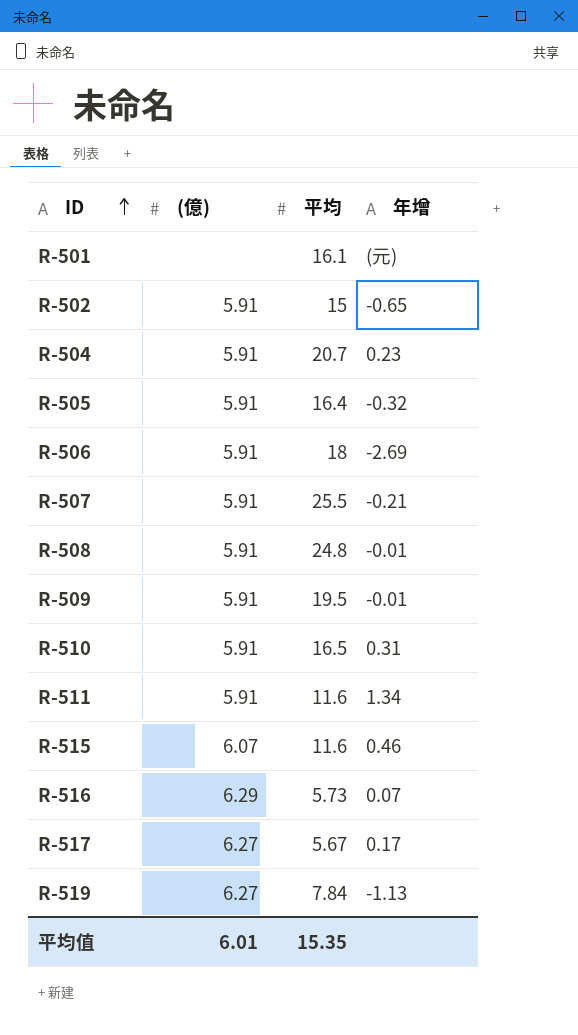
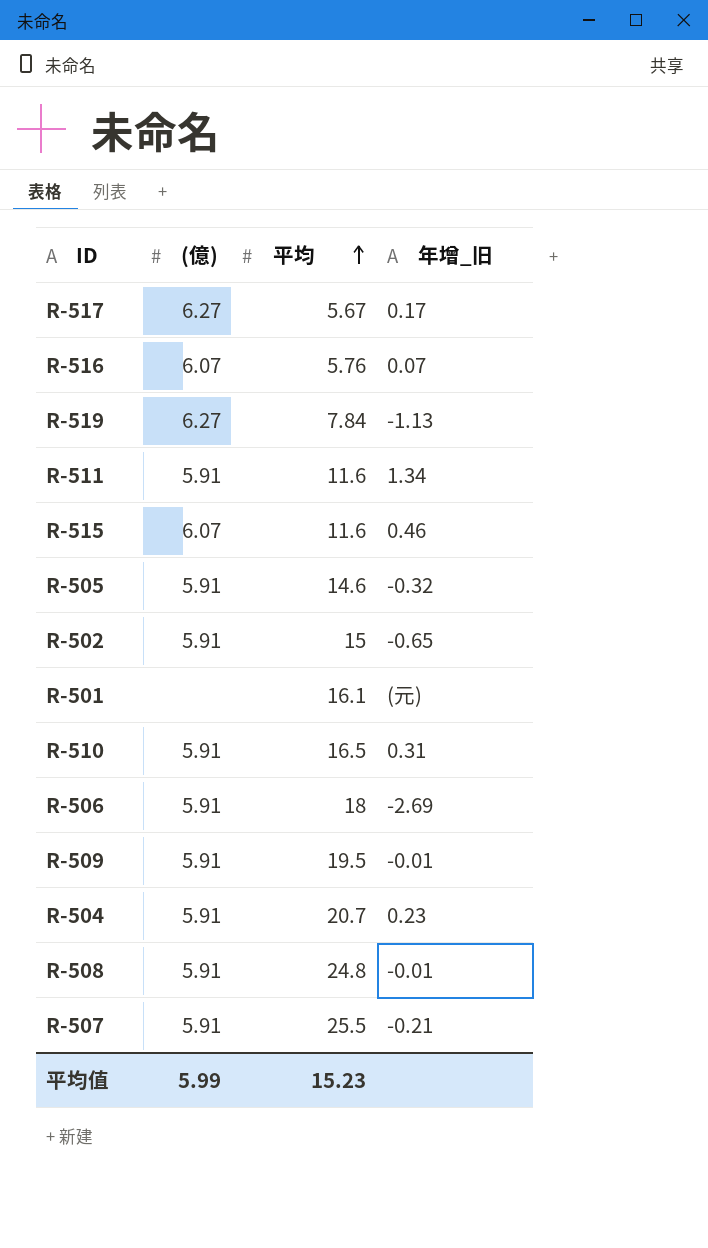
row order: ID ascending -> 平均 ascending
column name: 年增 -> 年增_旧
R-516 | (億): 6.29 -> 6.07
R-516 | 平均: 5.73 -> 5.76
R-505 | 平均: 16.4 -> 14.6
平均值 | (億): 6.01 -> 5.99
平均值 | 平均: 15.35 -> 15.23

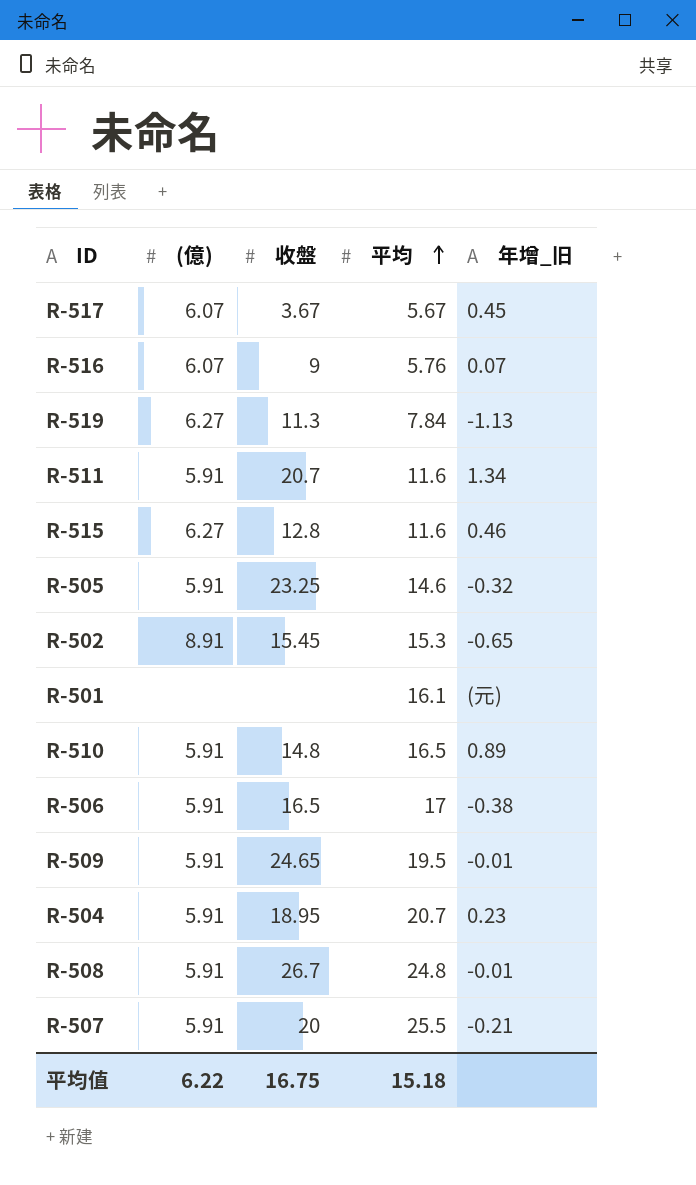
column 收盤 | position: none -> 3
R-517 | (億): 6.27 -> 6.07
R-517 | 年增_旧: 0.17 -> 0.45
R-515 | (億): 6.07 -> 6.27
R-502 | (億): 5.91 -> 8.91
R-502 | 平均: 15 -> 15.3
R-510 | 年增_旧: 0.31 -> 0.89
R-506 | 平均: 18 -> 17
R-506 | 年增_旧: -2.69 -> -0.38
平均值 | (億): 5.99 -> 6.22
平均值 | 平均: 15.23 -> 15.18

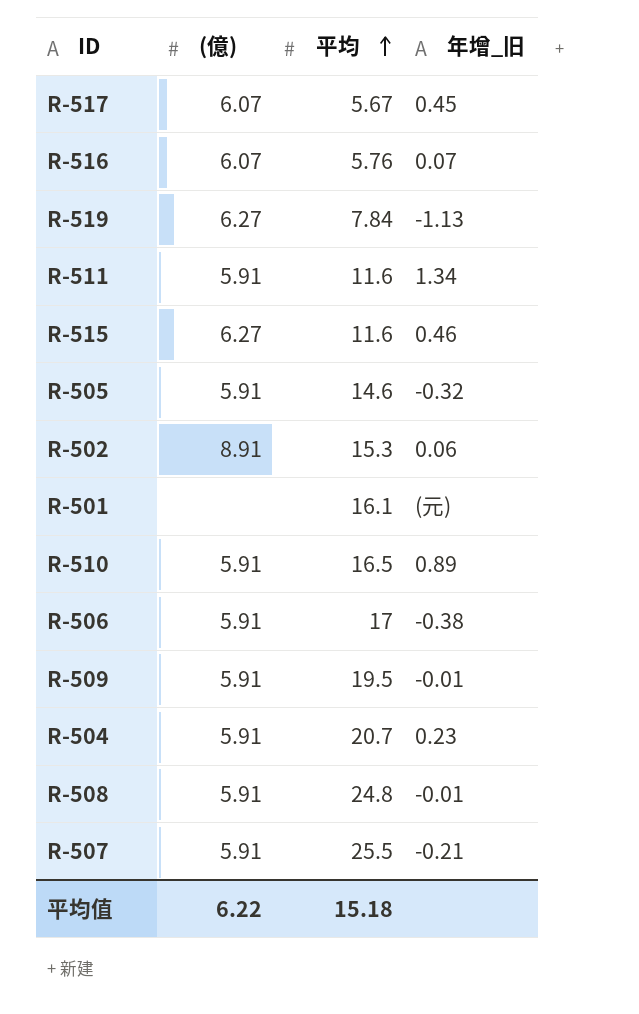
column 收盤 | position: 3 -> none
R-502 | 年增_旧: -0.65 -> 0.06

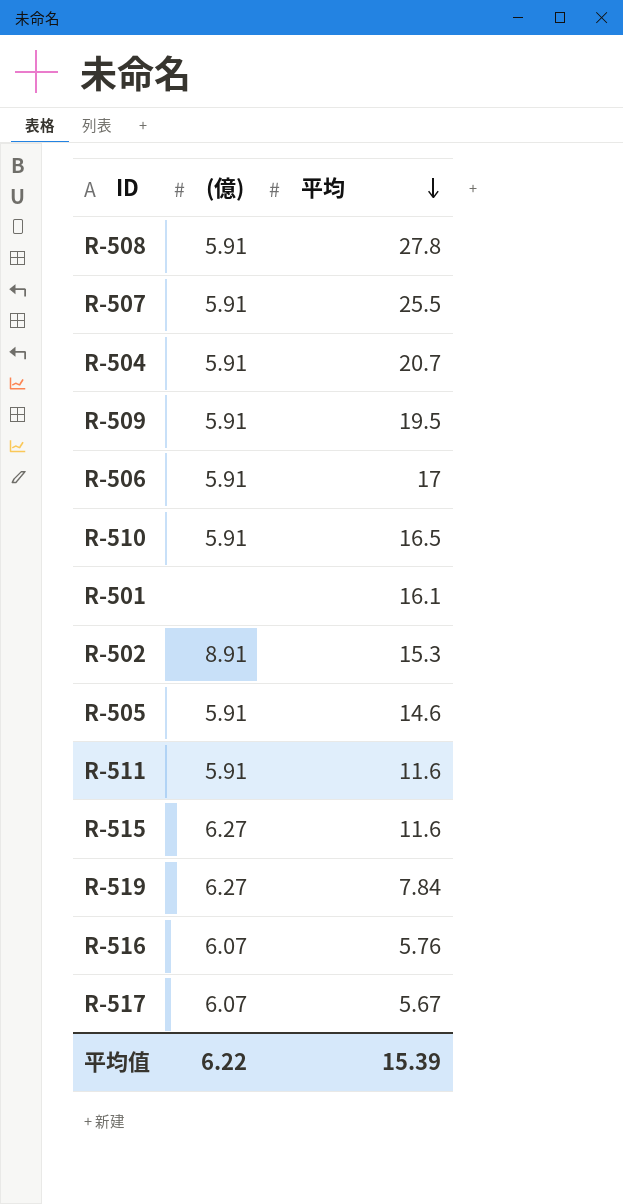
row order: 平均 ascending -> 平均 descending
column 年增_旧 | position: 4 -> none
R-508 | 平均: 24.8 -> 27.8
平均值 | 平均: 15.18 -> 15.39

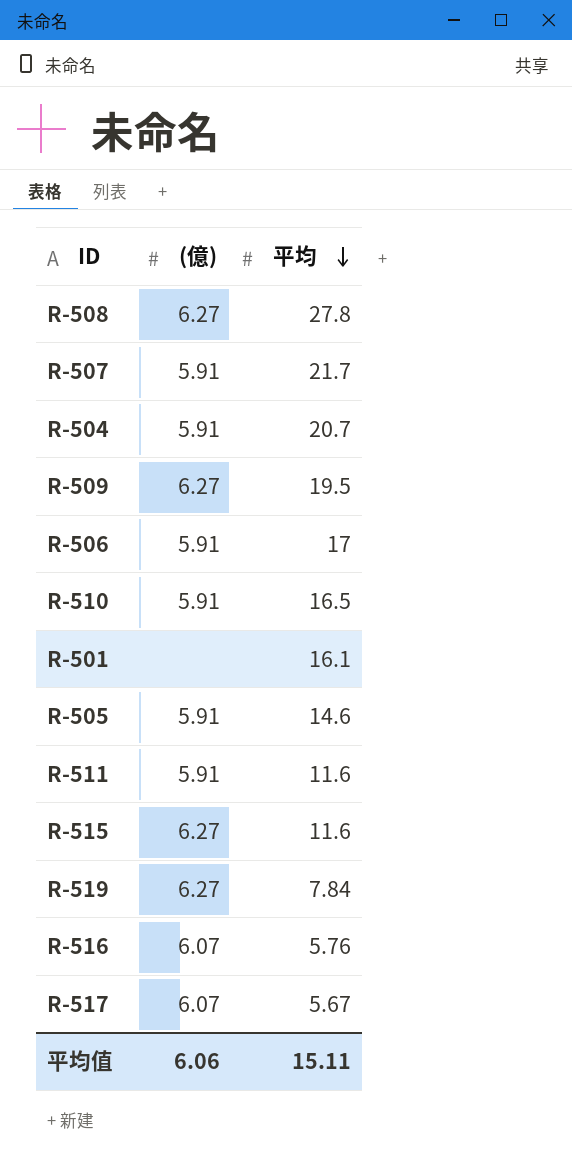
row R-502: 8.91 | 15.3 -> none
R-508 | (億): 5.91 -> 6.27
R-507 | 平均: 25.5 -> 21.7
R-509 | (億): 5.91 -> 6.27
平均值 | (億): 6.22 -> 6.06
平均值 | 平均: 15.39 -> 15.11

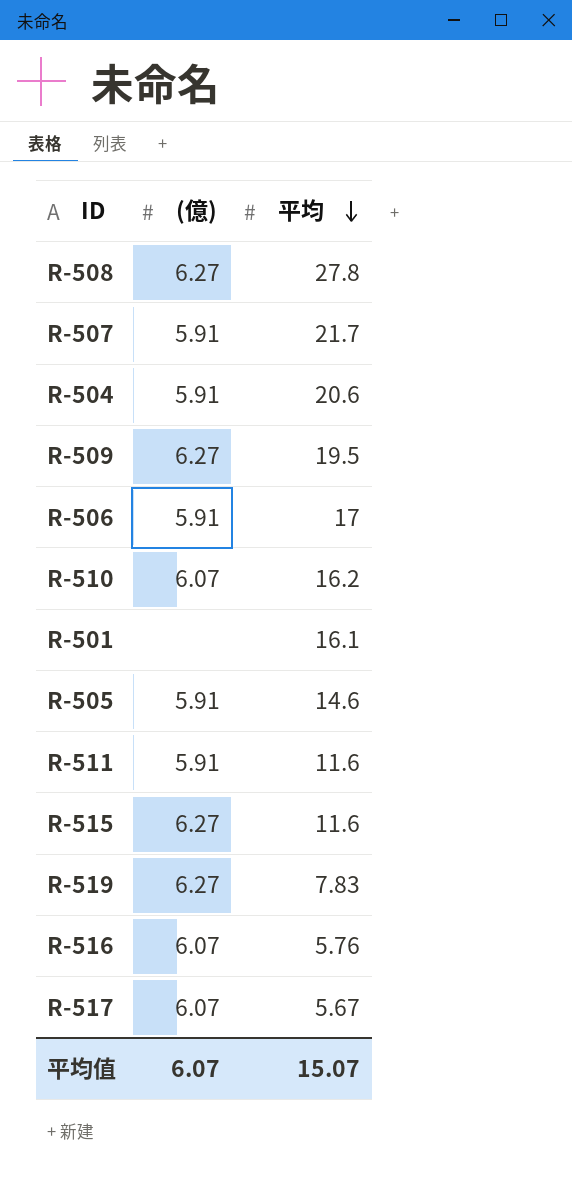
R-504 | 平均: 20.7 -> 20.6
R-510 | (億): 5.91 -> 6.07
R-510 | 平均: 16.5 -> 16.2
R-519 | 平均: 7.84 -> 7.83
平均值 | (億): 6.06 -> 6.07
平均值 | 平均: 15.11 -> 15.07

